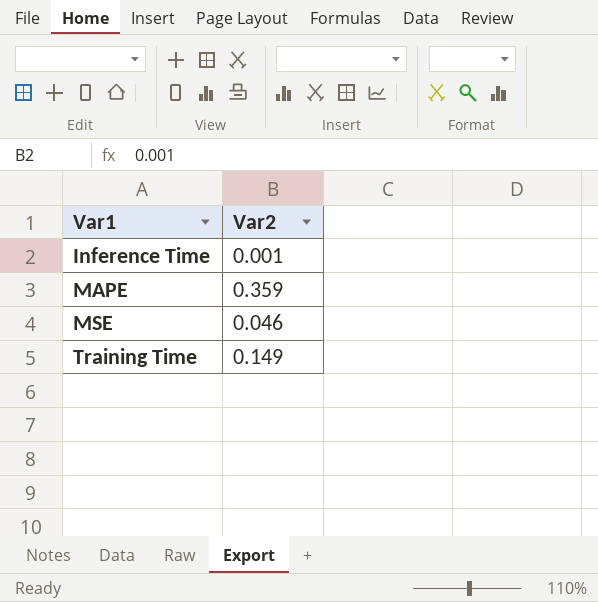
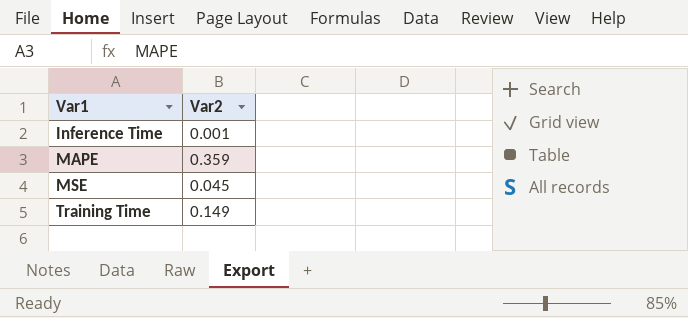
MSE | Var2: 0.046 -> 0.045

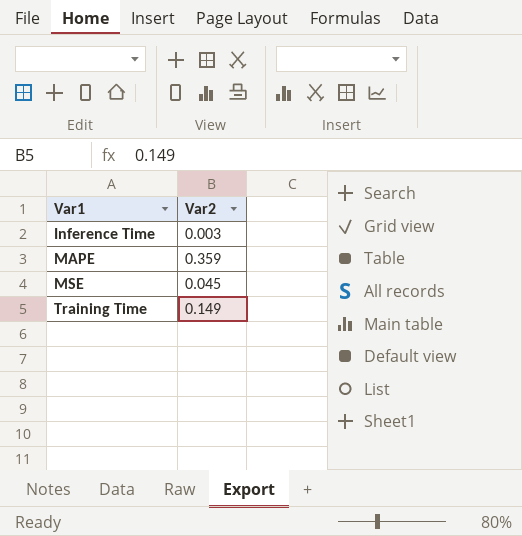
Inference Time | Var2: 0.001 -> 0.003

